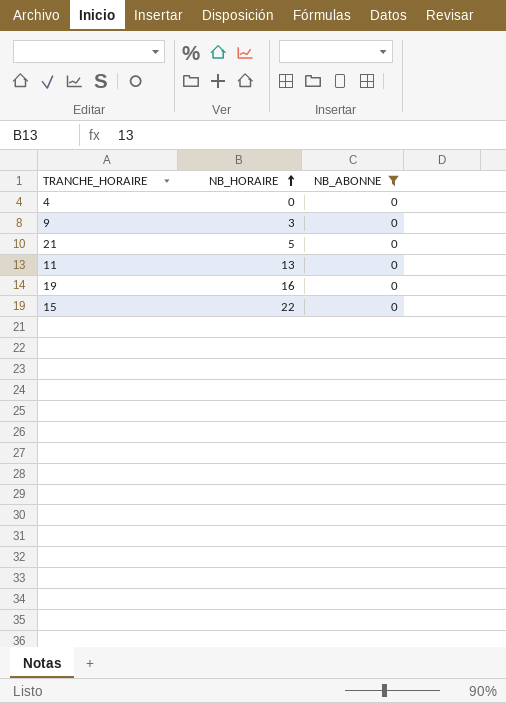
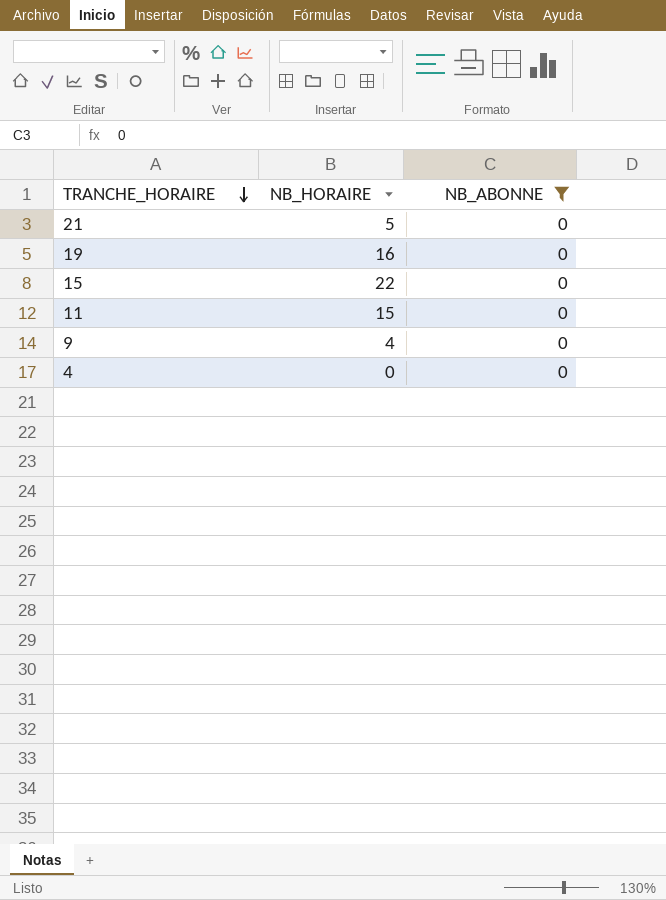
row order: NB_HORAIRE ascending -> TRANCHE_HORAIRE descending
11 | NB_HORAIRE: 13 -> 15
9 | NB_HORAIRE: 3 -> 4

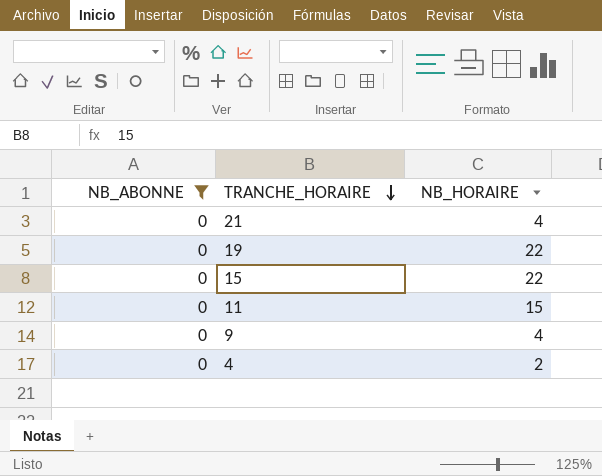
column NB_ABONNE | position: 3 -> 1
21 | NB_HORAIRE: 5 -> 4
19 | NB_HORAIRE: 16 -> 22
4 | NB_HORAIRE: 0 -> 2

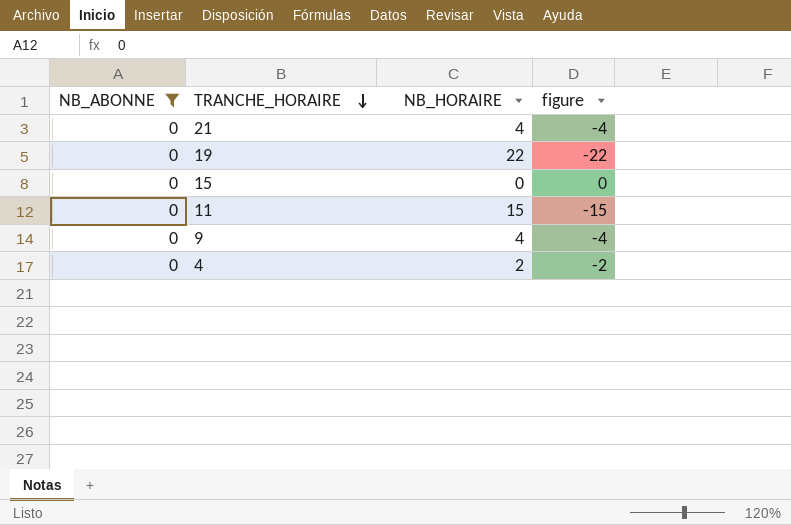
column figure | formula: none -> [NB_ABONNE] - [NB_HORAIRE]
15 | NB_HORAIRE: 22 -> 0

